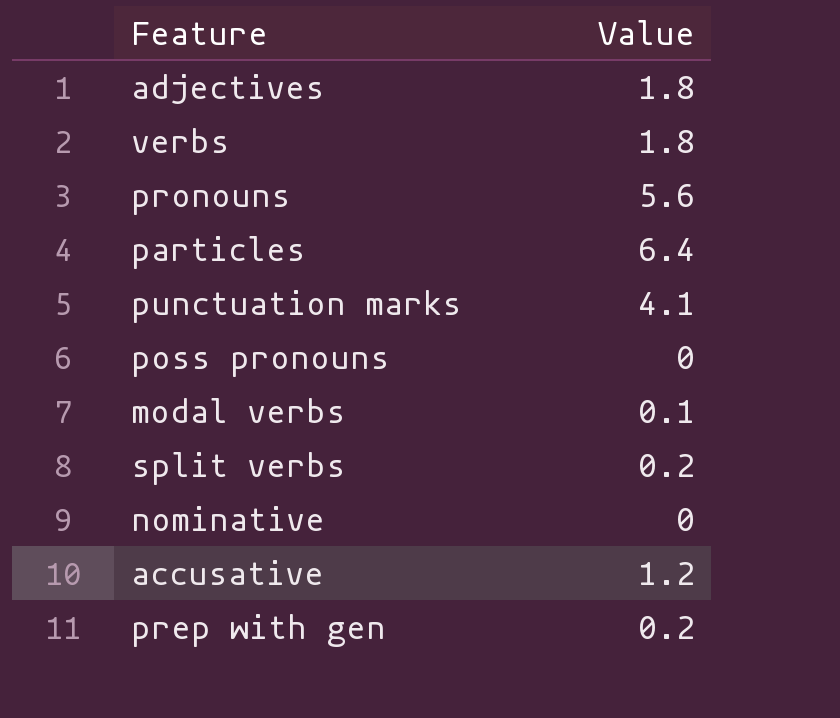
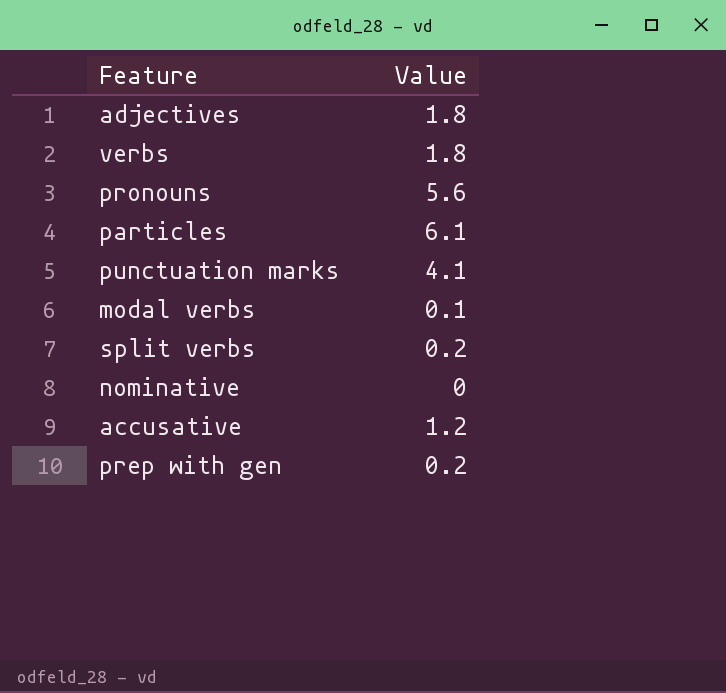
row poss pronouns: 0 -> none
particles | Value: 6.4 -> 6.1

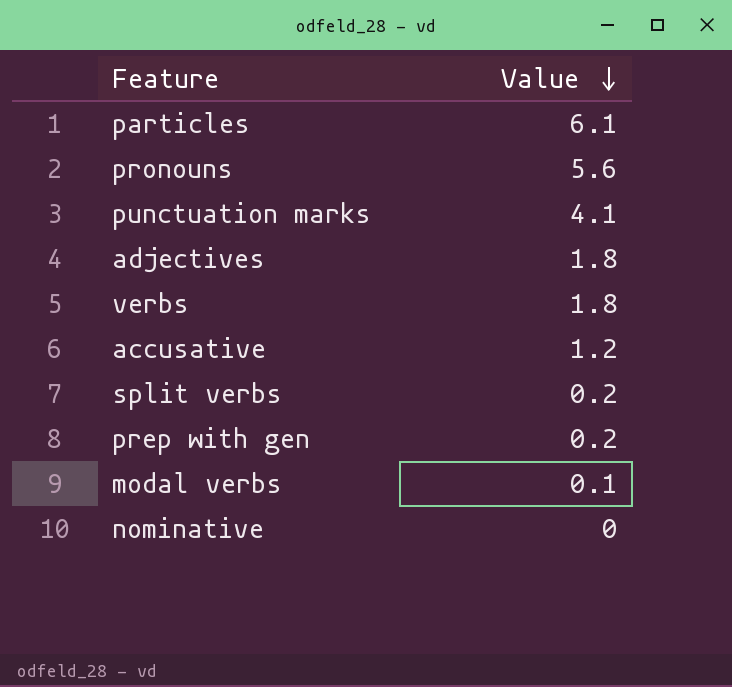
row order: none -> Value descending

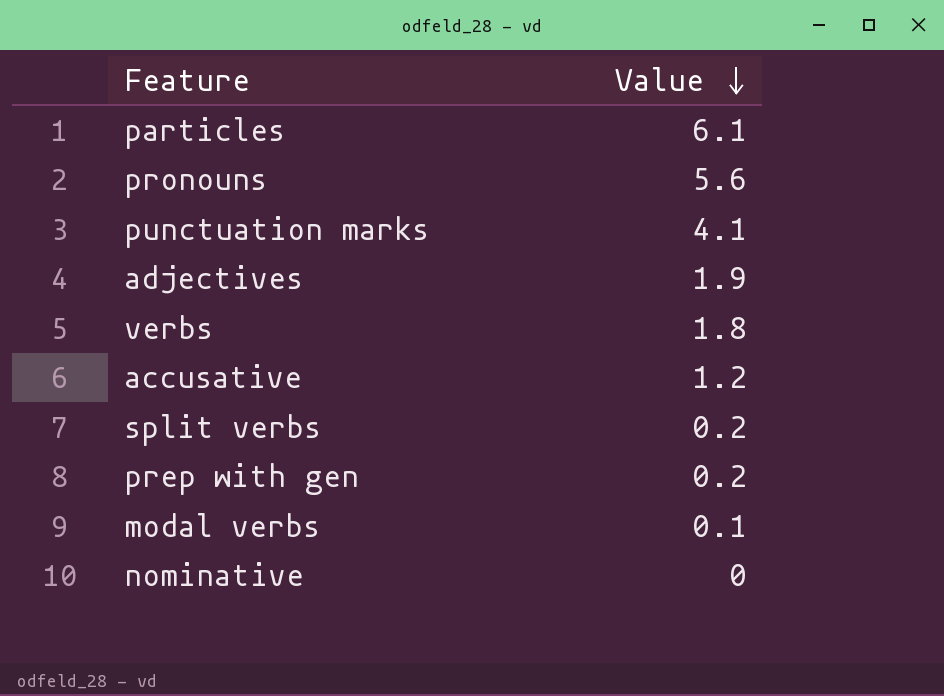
adjectives | Value: 1.8 -> 1.9

